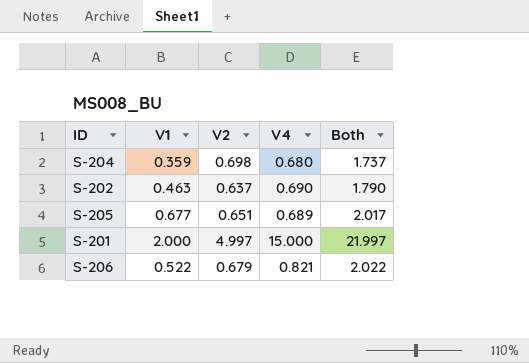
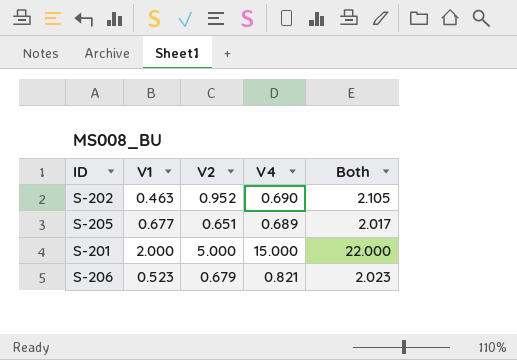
row S-204: 0.359 | 0.698 | 0.680 | 1.737 -> none
S-202 | V2: 0.637 -> 0.952
S-202 | Both: 1.790 -> 2.105
S-201 | V2: 4.997 -> 5.000
S-201 | Both: 21.997 -> 22.000
S-206 | V1: 0.522 -> 0.523
S-206 | Both: 2.022 -> 2.023

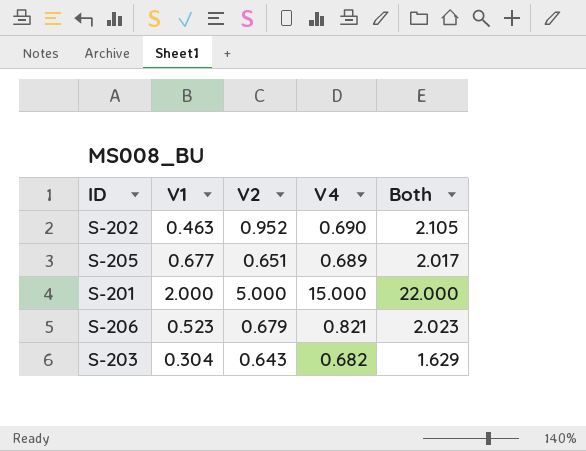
row S-203: none -> 0.304 | 0.643 | 0.682 | 1.629

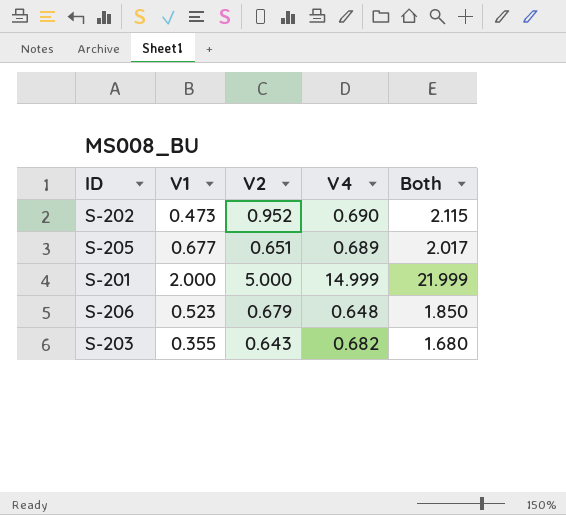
S-202 | V1: 0.463 -> 0.473
S-202 | Both: 2.105 -> 2.115
S-201 | V4: 15.000 -> 14.999
S-201 | Both: 22.000 -> 21.999
S-206 | V4: 0.821 -> 0.648
S-206 | Both: 2.023 -> 1.850
S-203 | V1: 0.304 -> 0.355
S-203 | Both: 1.629 -> 1.680

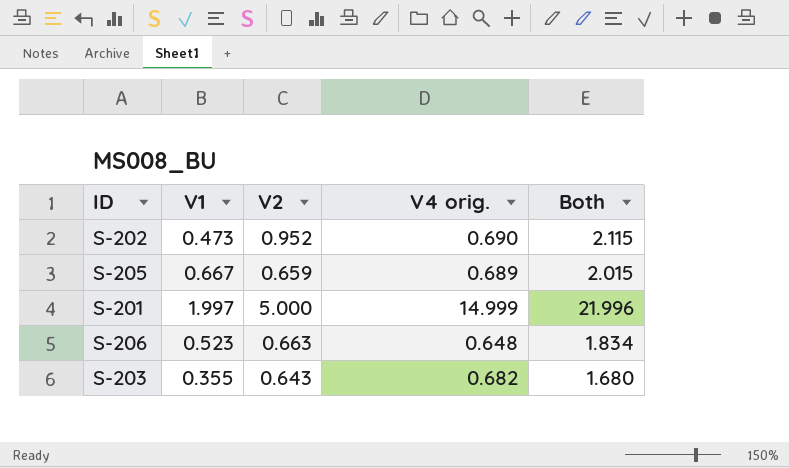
column name: V4 -> V4 orig.
S-205 | V1: 0.677 -> 0.667
S-205 | V2: 0.651 -> 0.659
S-205 | Both: 2.017 -> 2.015
S-201 | V1: 2.000 -> 1.997
S-201 | Both: 21.999 -> 21.996
S-206 | V2: 0.679 -> 0.663
S-206 | Both: 1.850 -> 1.834

